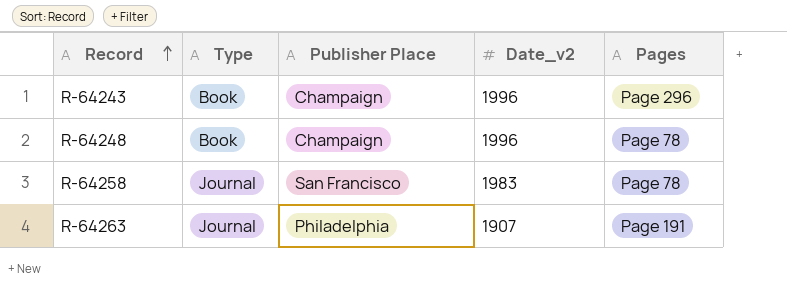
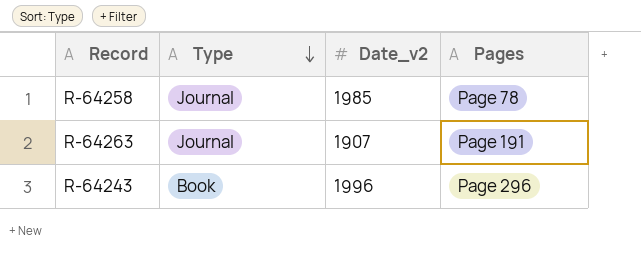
row order: Record ascending -> Type descending
column Publisher Place | position: 3 -> none
row R-64248: Book | Champaign | 1996 | Page 78 -> none
R-64258 | Date_v2: 1983 -> 1985

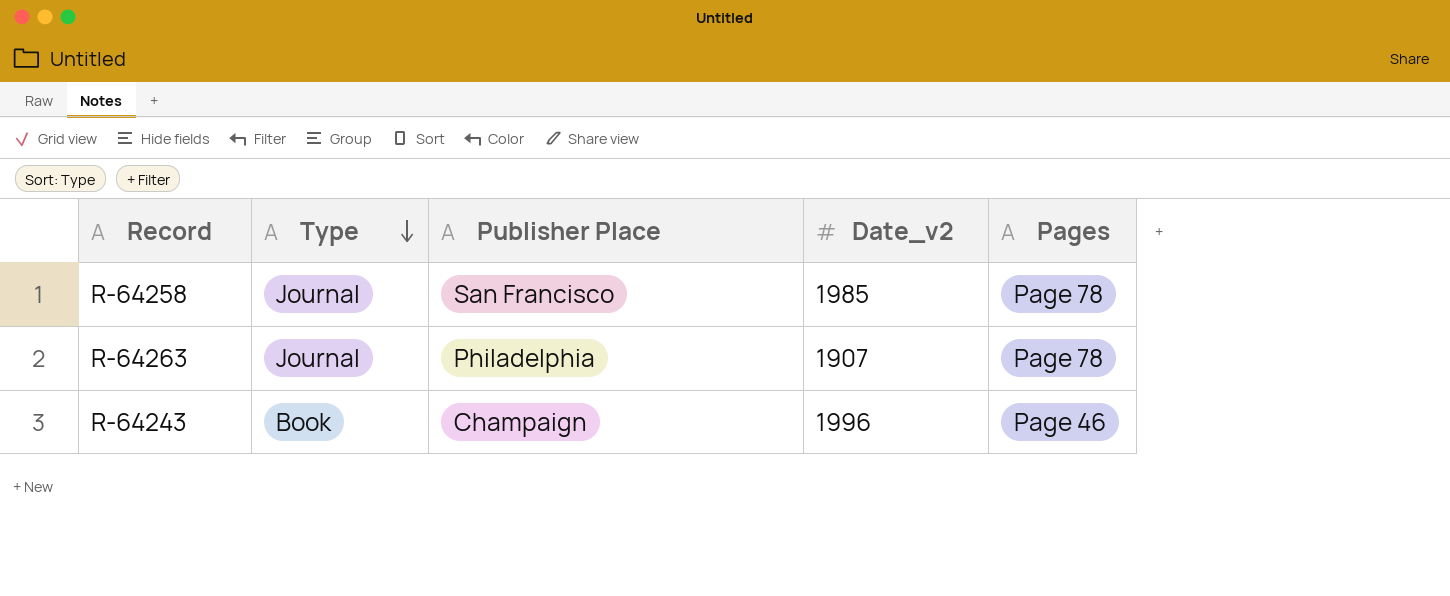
column Publisher Place | position: none -> 3
R-64263 | Pages: Page 191 -> Page 78
R-64243 | Pages: Page 296 -> Page 46

